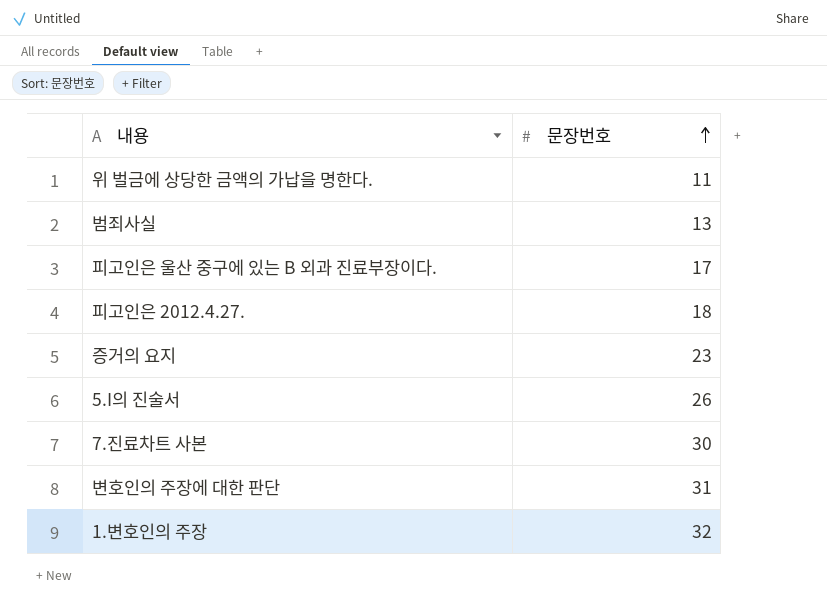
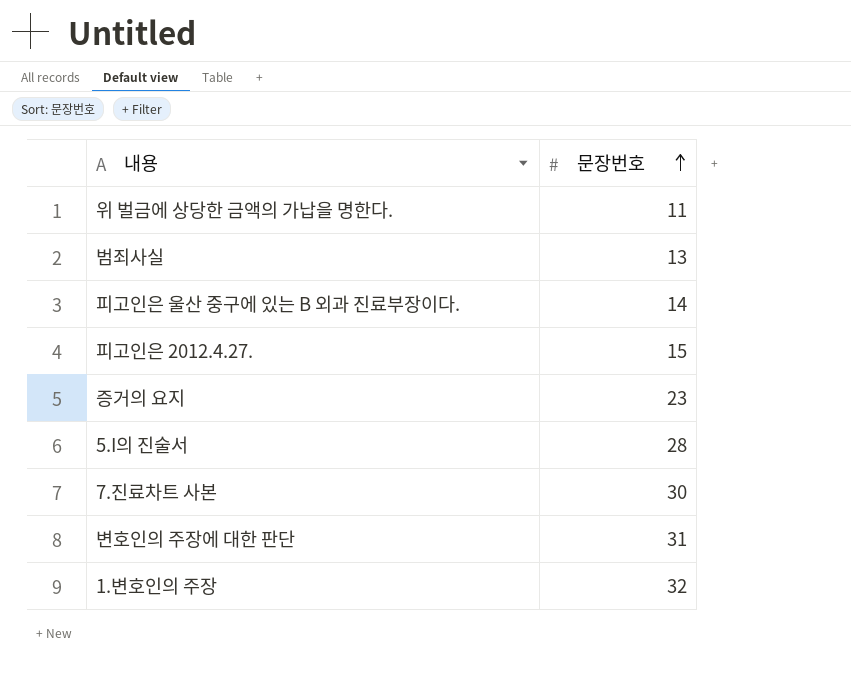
피고인은 울산 중구에 있는 B 외과 진료부장이다. | 문장번호: 17 -> 14
피고인은 2012.4.27. | 문장번호: 18 -> 15
5.I의 진술서 | 문장번호: 26 -> 28

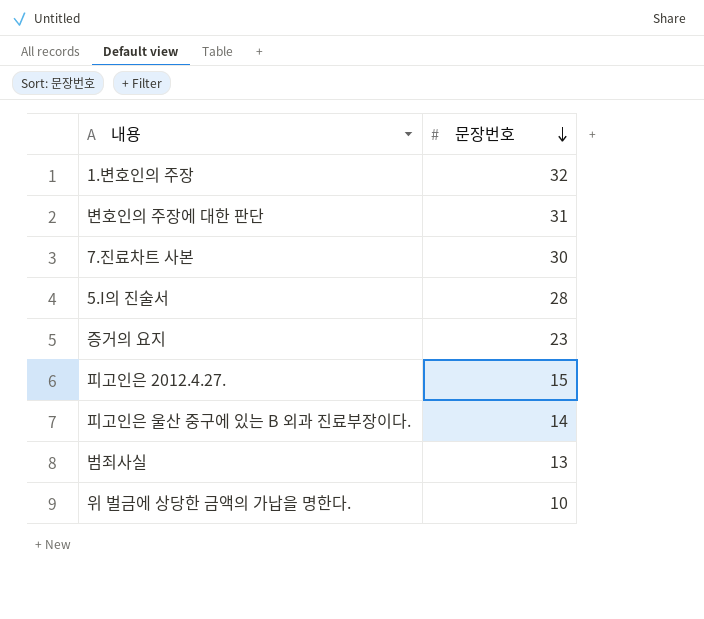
row order: 문장번호 ascending -> 문장번호 descending
위 벌금에 상당한 금액의 가납을 명한다. | 문장번호: 11 -> 10

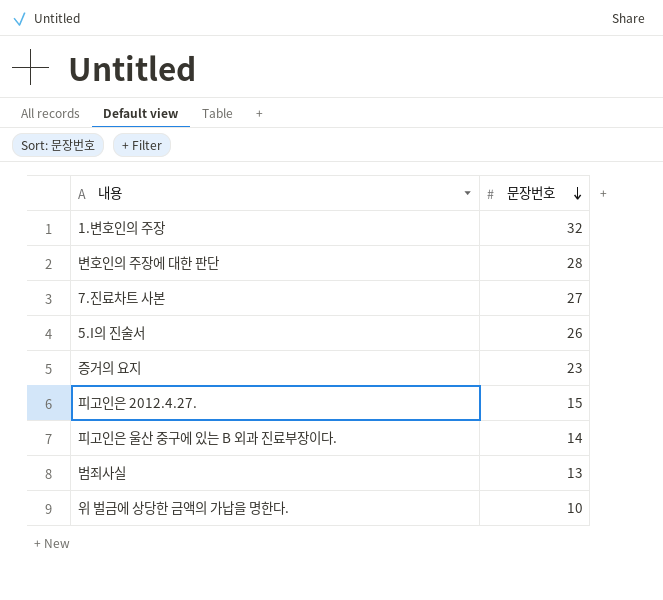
변호인의 주장에 대한 판단 | 문장번호: 31 -> 28
7.진료차트 사본 | 문장번호: 30 -> 27
5.I의 진술서 | 문장번호: 28 -> 26

